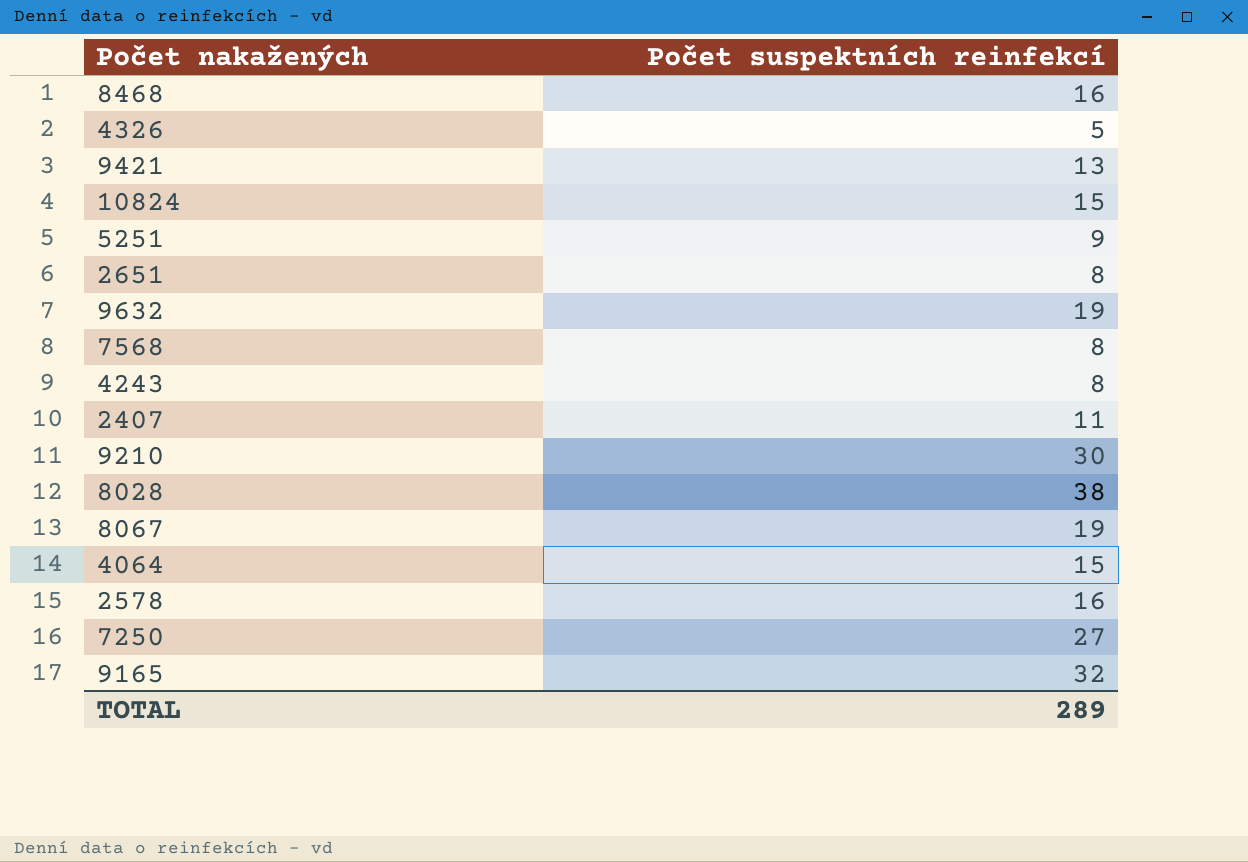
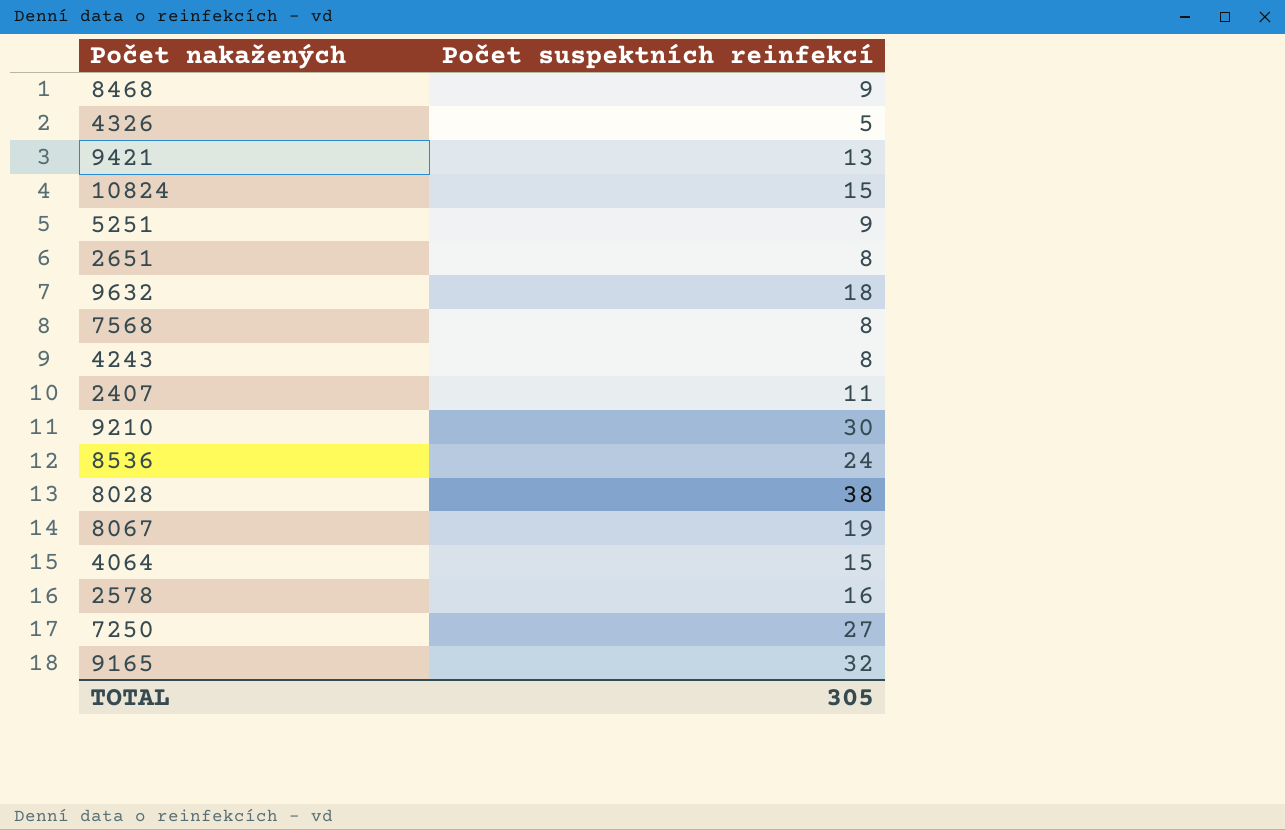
8468 | Počet suspektních reinfekcí: 16 -> 9
9632 | Počet suspektních reinfekcí: 19 -> 18
row 8536: none -> 24
TOTAL | Počet suspektních reinfekcí: 289 -> 305

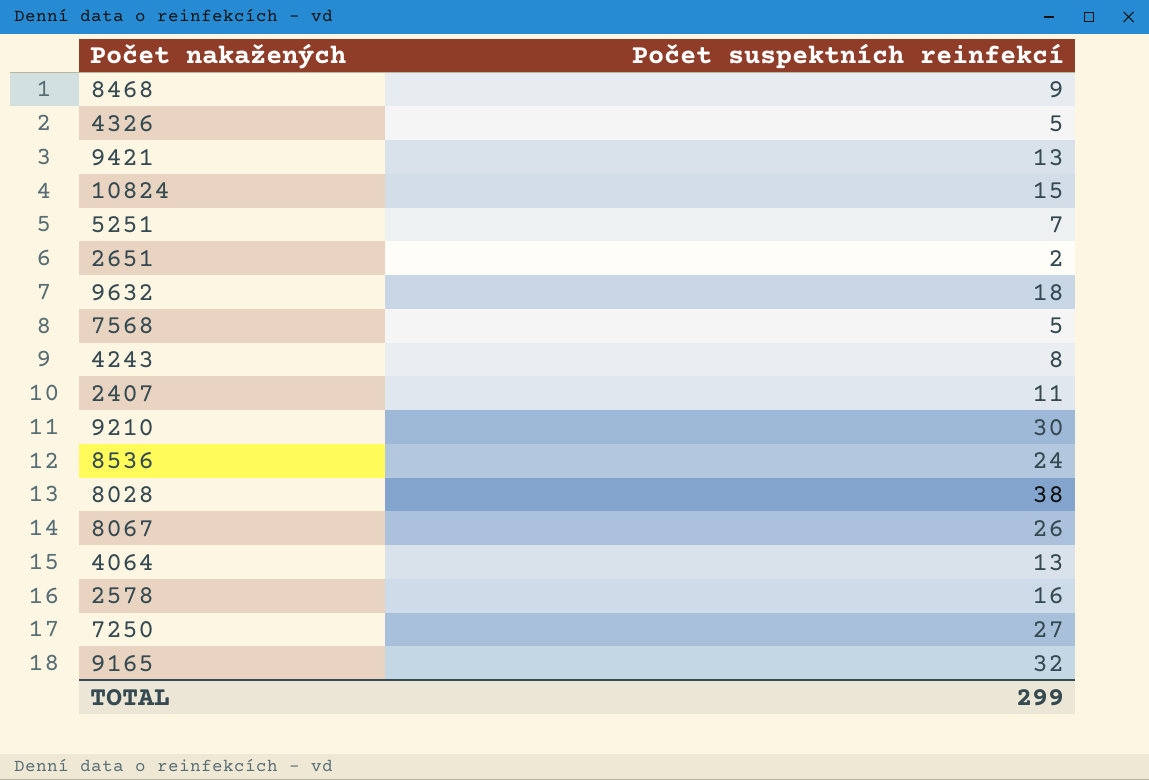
5251 | Počet suspektních reinfekcí: 9 -> 7
2651 | Počet suspektních reinfekcí: 8 -> 2
7568 | Počet suspektních reinfekcí: 8 -> 5
8067 | Počet suspektních reinfekcí: 19 -> 26
4064 | Počet suspektních reinfekcí: 15 -> 13
TOTAL | Počet suspektních reinfekcí: 305 -> 299

